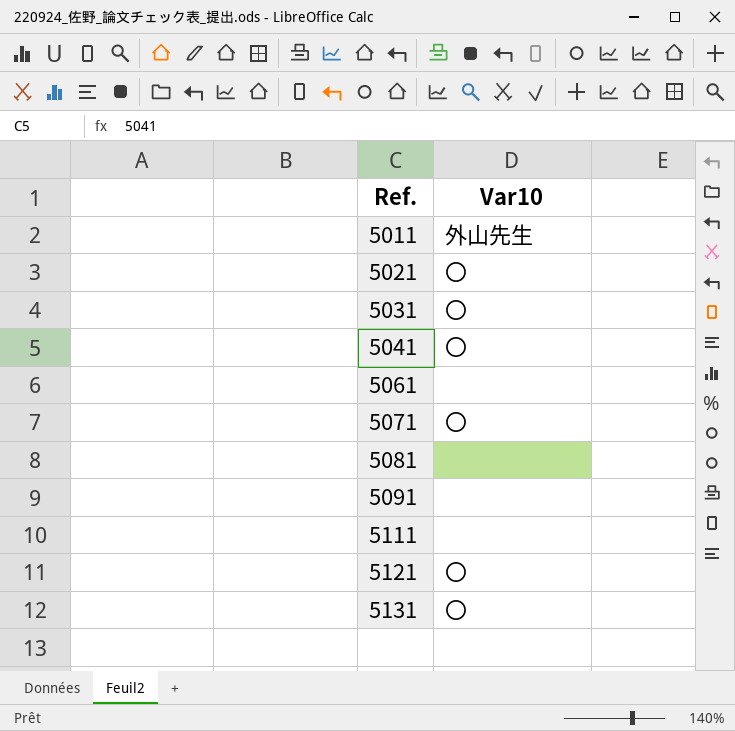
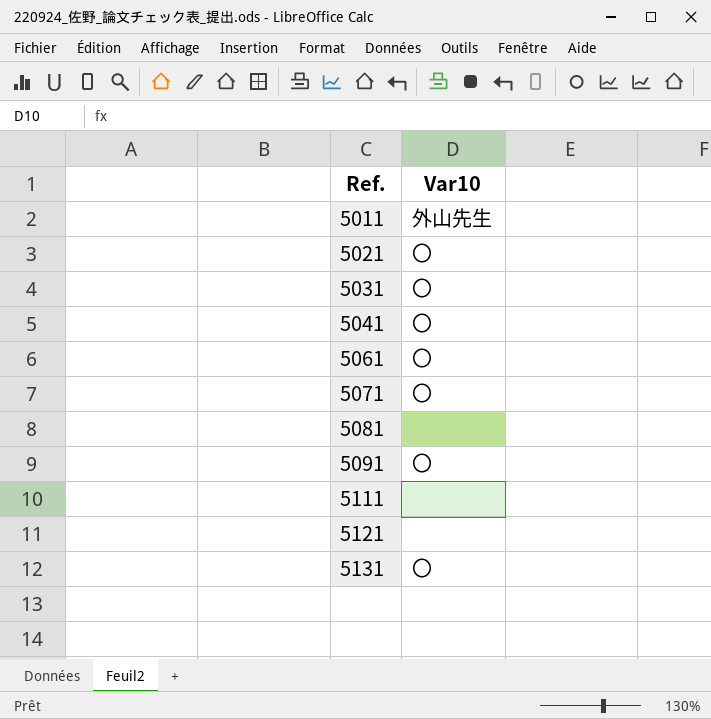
5061 | Var10: none -> 〇
5091 | Var10: none -> 〇
5121 | Var10: 〇 -> none

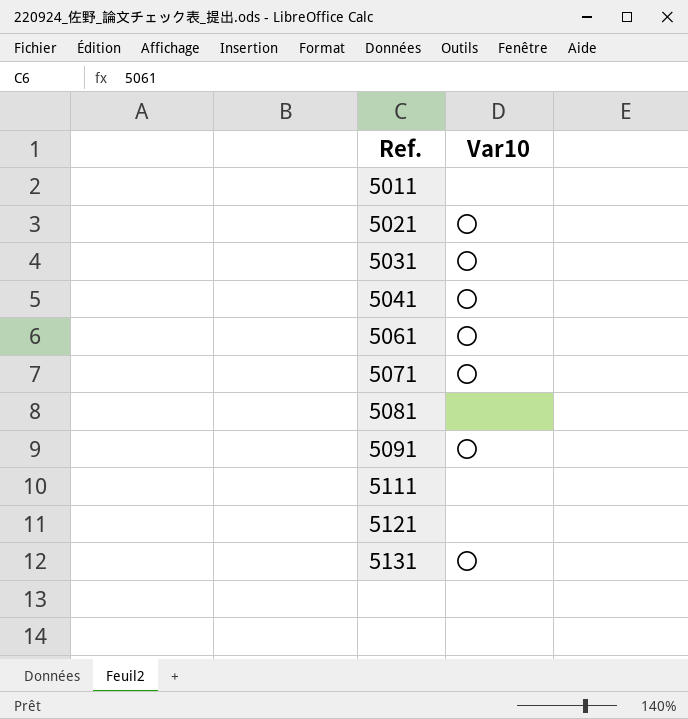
5011 | Var10: 外山先生 -> none

